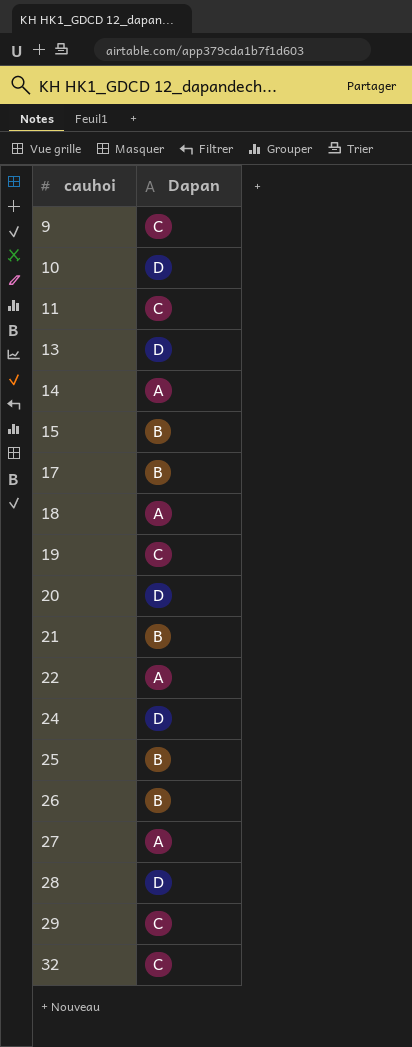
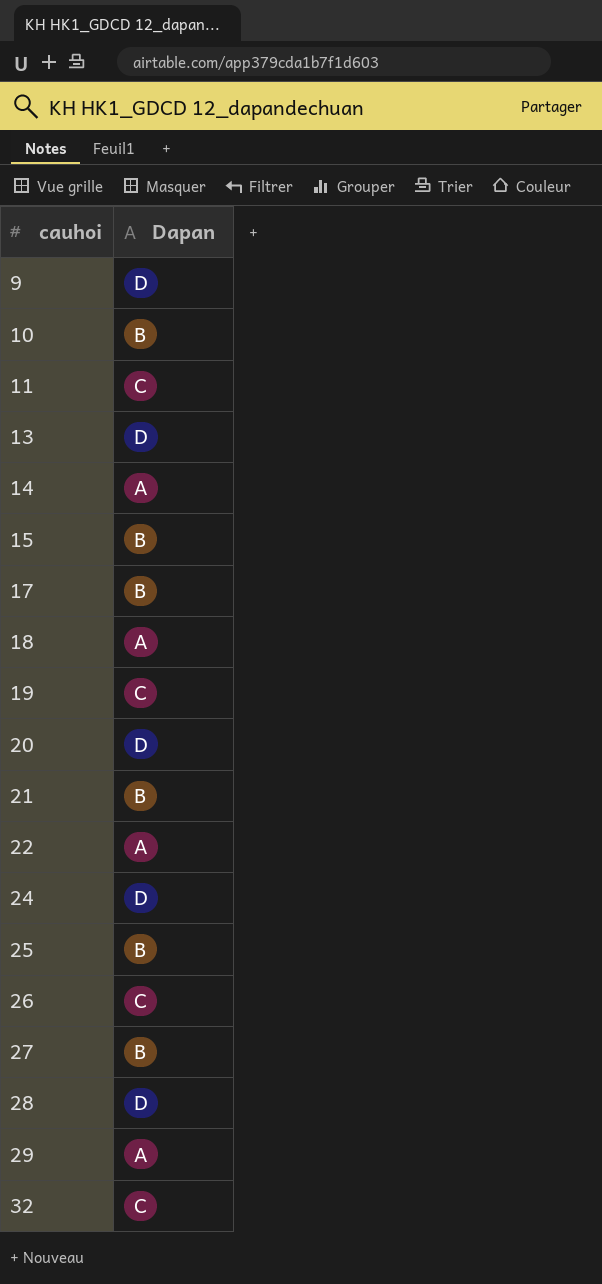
9 | Dapan: C -> D
10 | Dapan: D -> B
26 | Dapan: B -> C
27 | Dapan: A -> B
29 | Dapan: C -> A

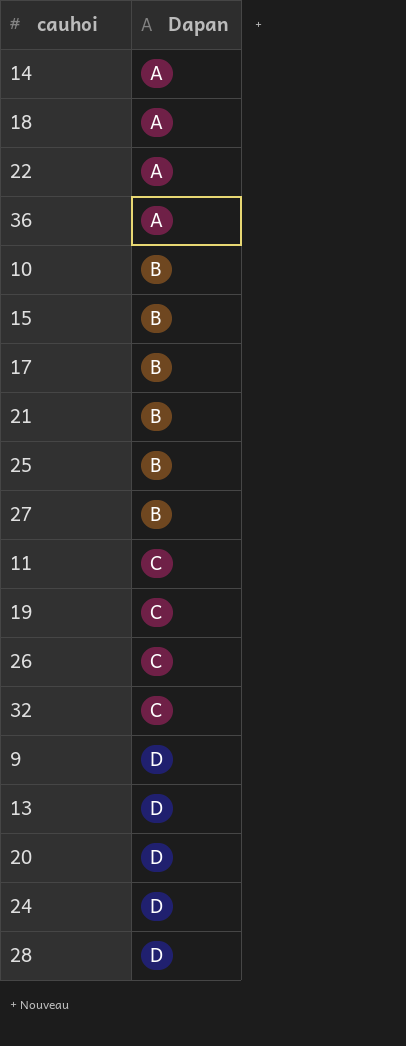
row order: cauhoi ascending -> Dapan ascending
row 29: A -> none
row 36: none -> A

